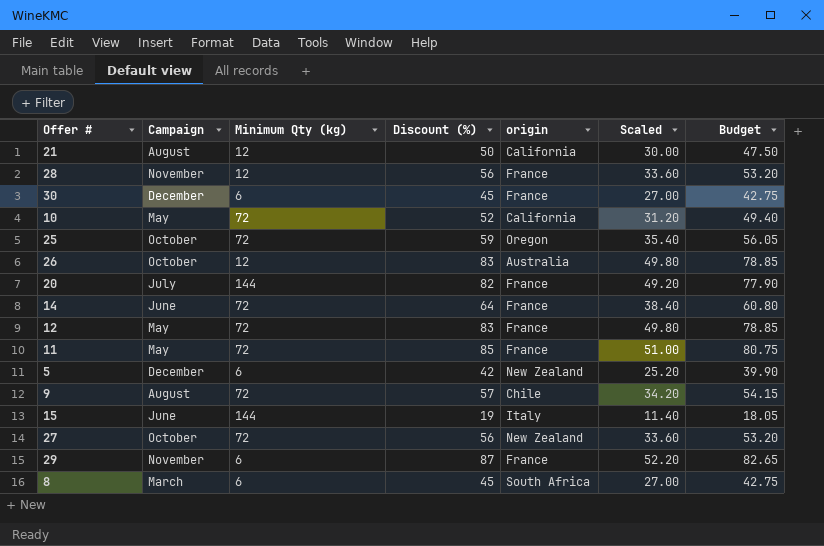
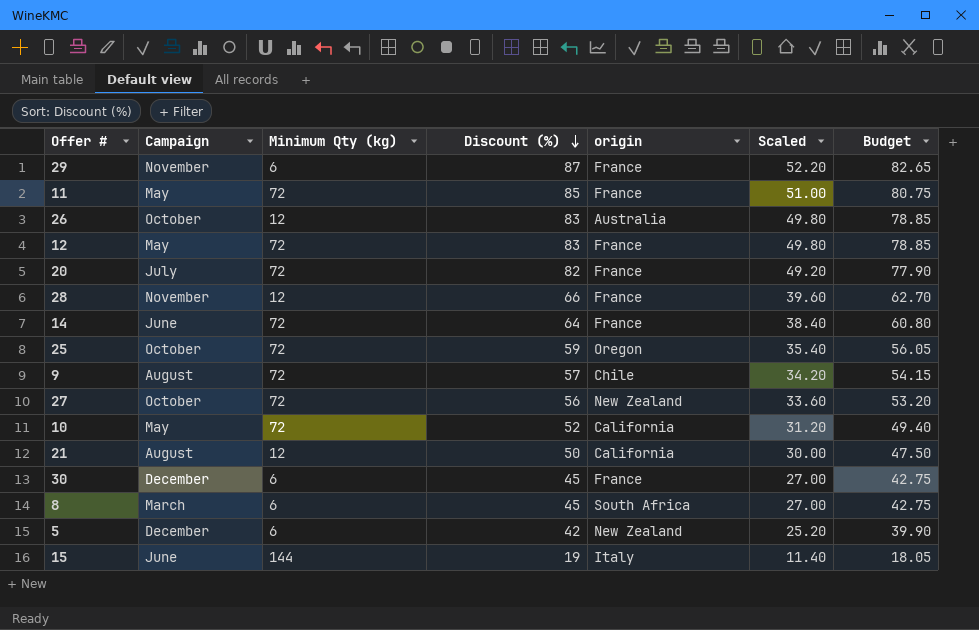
row order: none -> Discount (%) descending
20 | Minimum Qty (kg): 144 -> 72
28 | Discount (%): 56 -> 66
28 | Scaled: 33.60 -> 39.60
28 | Budget: 53.20 -> 62.70

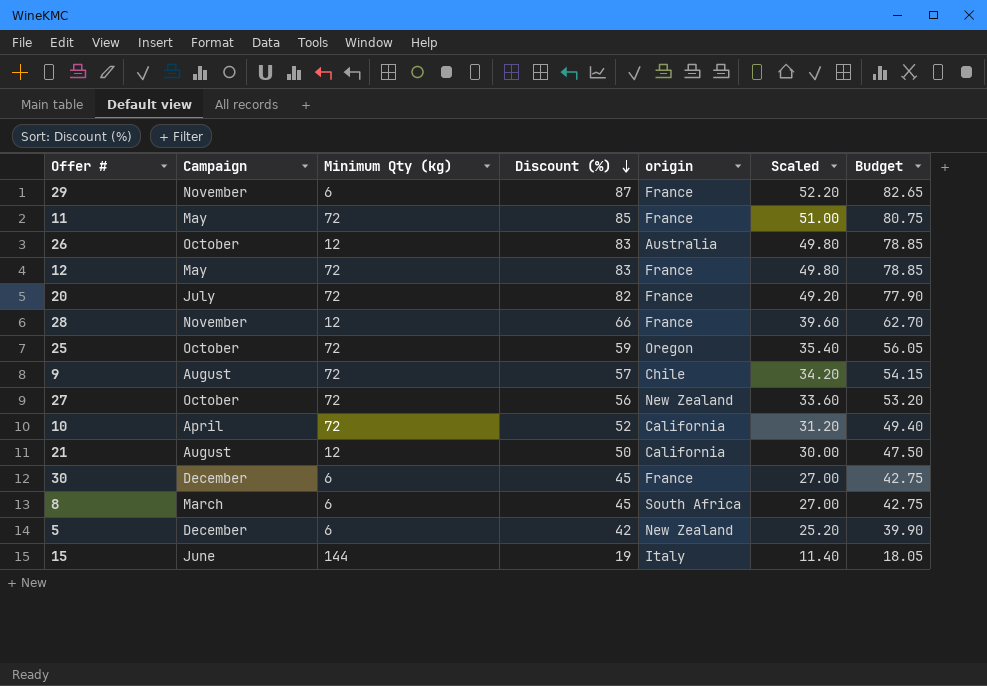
row 14: June | 72 | 64 | France | 38.40 | 60.80 -> none
10 | Campaign: May -> April

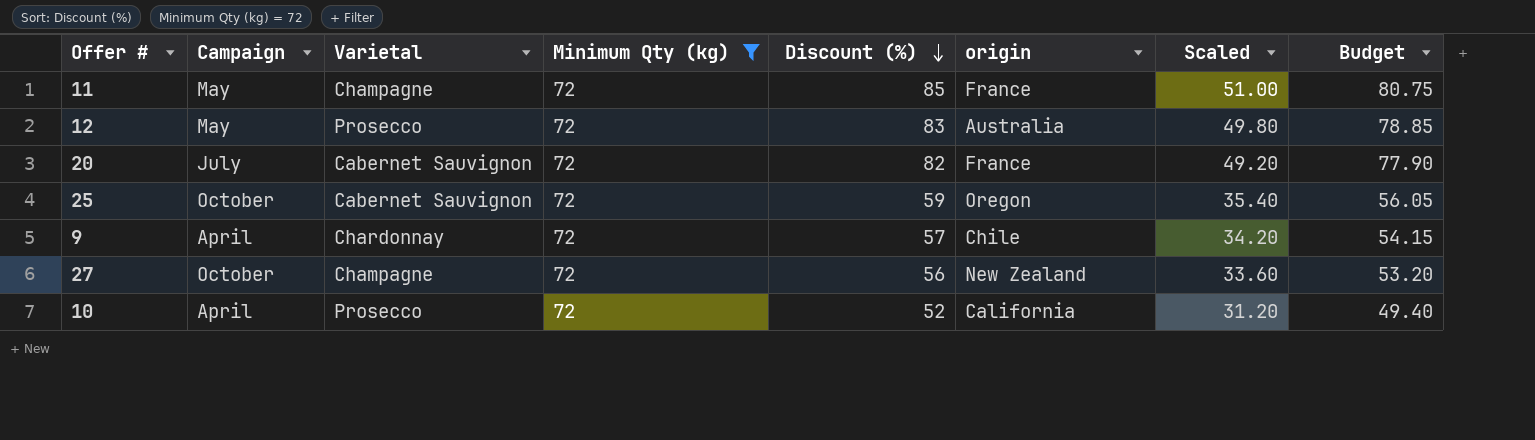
filter: none -> Minimum Qty (kg) = 72
column Varietal | position: none -> 3
12 | origin: France -> Australia
9 | Campaign: August -> April

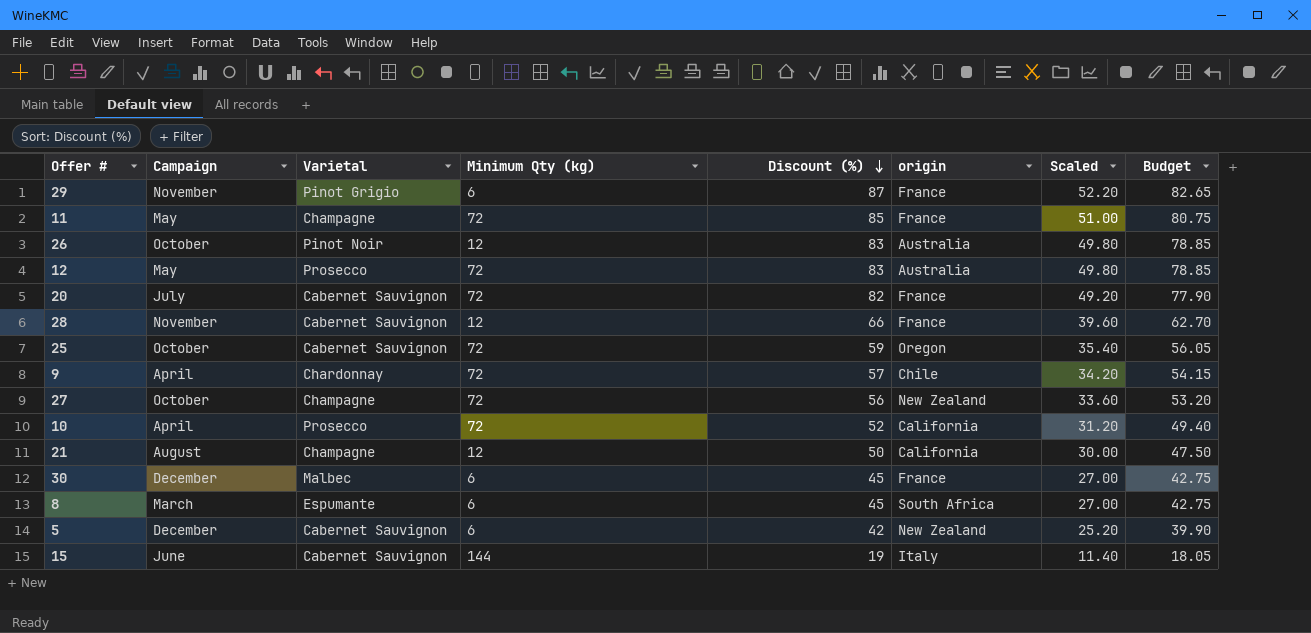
filter: Minimum Qty (kg) = 72 -> none

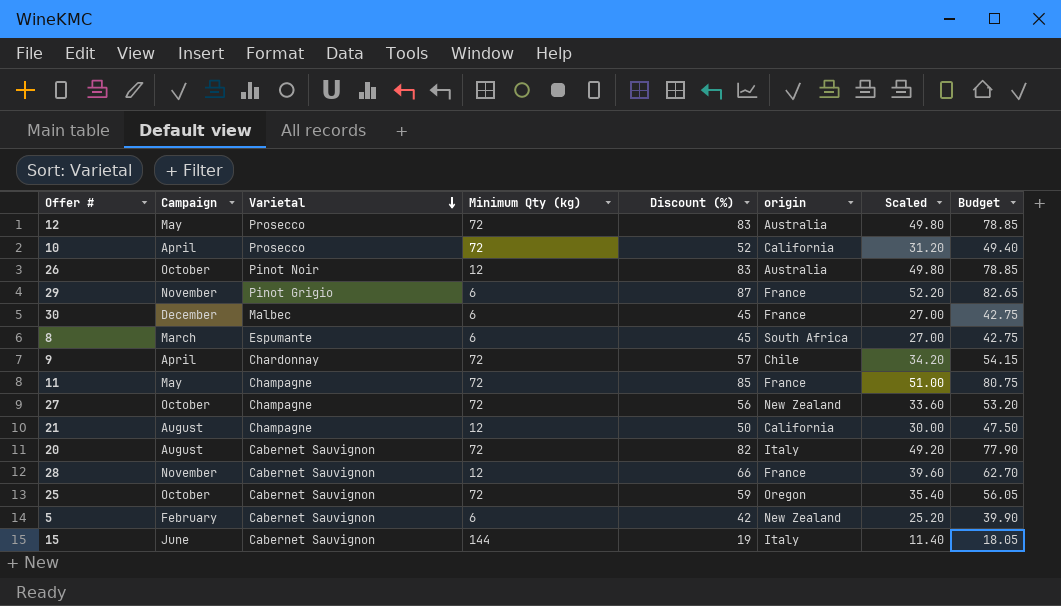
row order: Discount (%) descending -> Varietal descending
20 | Campaign: July -> August
20 | origin: France -> Italy
5 | Campaign: December -> February

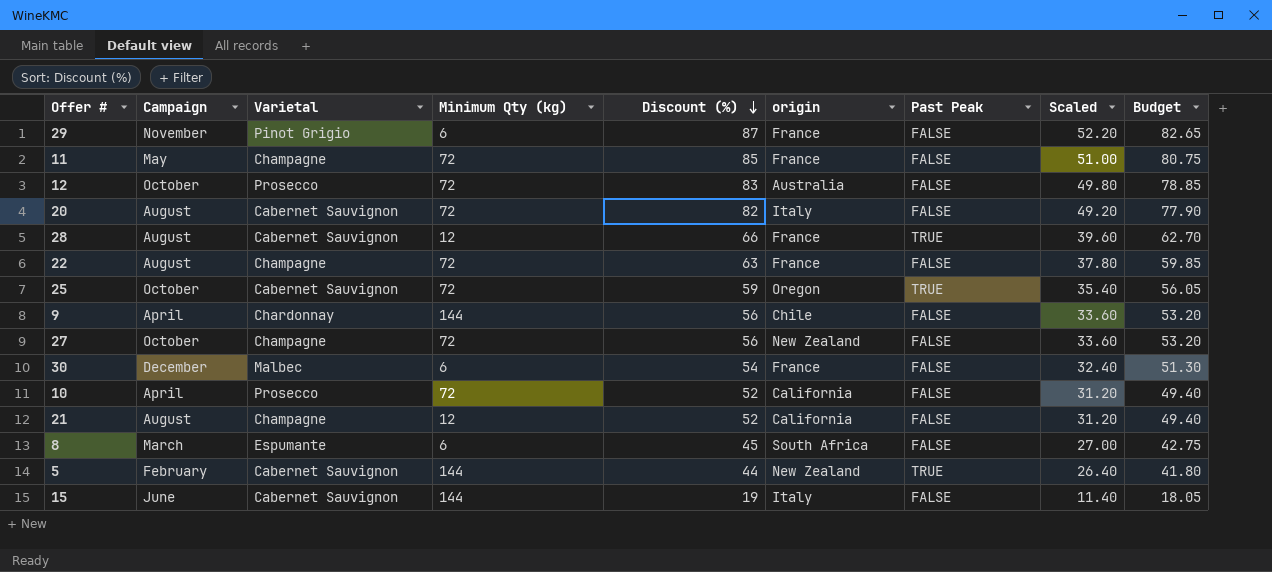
row order: Varietal descending -> Discount (%) descending
column Past Peak | position: none -> 7
row 26: October | Pinot Noir | 12 | 83 | Australia | 49.80 | 78.85 -> none
12 | Campaign: May -> October
28 | Campaign: November -> August
row 22: none -> August | Champagne | 72 | 63 | France | FALSE | 37.80 | 59.85
9 | Minimum Qty (kg): 72 -> 144
9 | Discount (%): 57 -> 56
9 | Scaled: 34.20 -> 33.60
9 | Budget: 54.15 -> 53.20
30 | Discount (%): 45 -> 54
30 | Scaled: 27.00 -> 32.40
30 | Budget: 42.75 -> 51.30
21 | Discount (%): 50 -> 52
21 | Scaled: 30.00 -> 31.20
21 | Budget: 47.50 -> 49.40
5 | Minimum Qty (kg): 6 -> 144
5 | Discount (%): 42 -> 44
5 | Scaled: 25.20 -> 26.40
5 | Budget: 39.90 -> 41.80

